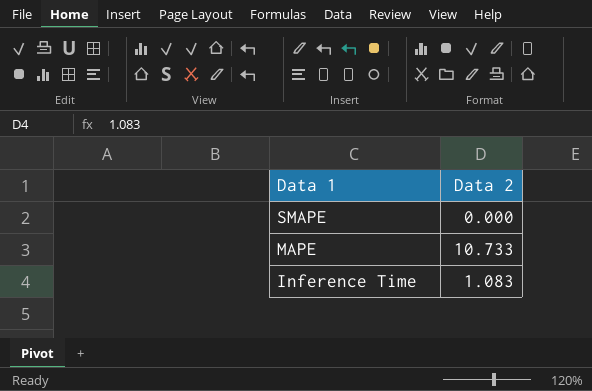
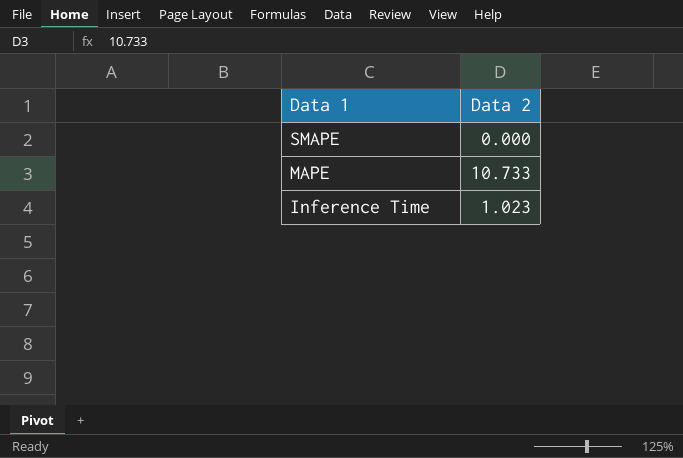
Inference Time | Data 2: 1.083 -> 1.023

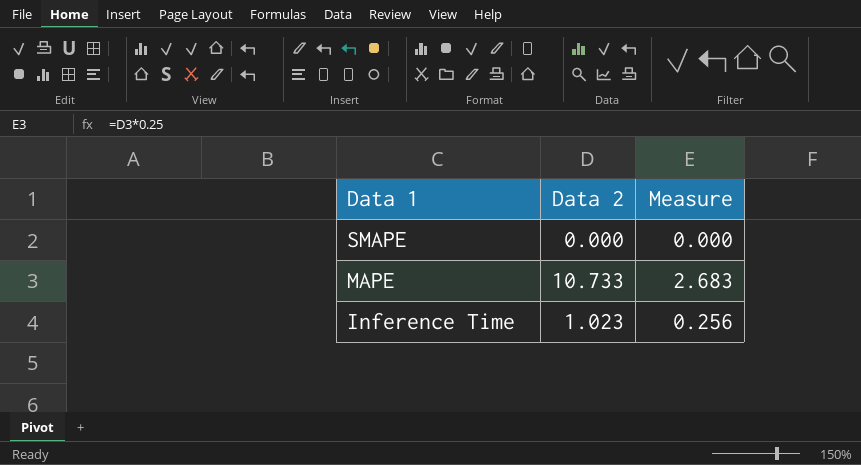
column Measure | formula: none -> [Data 2] * 0.25

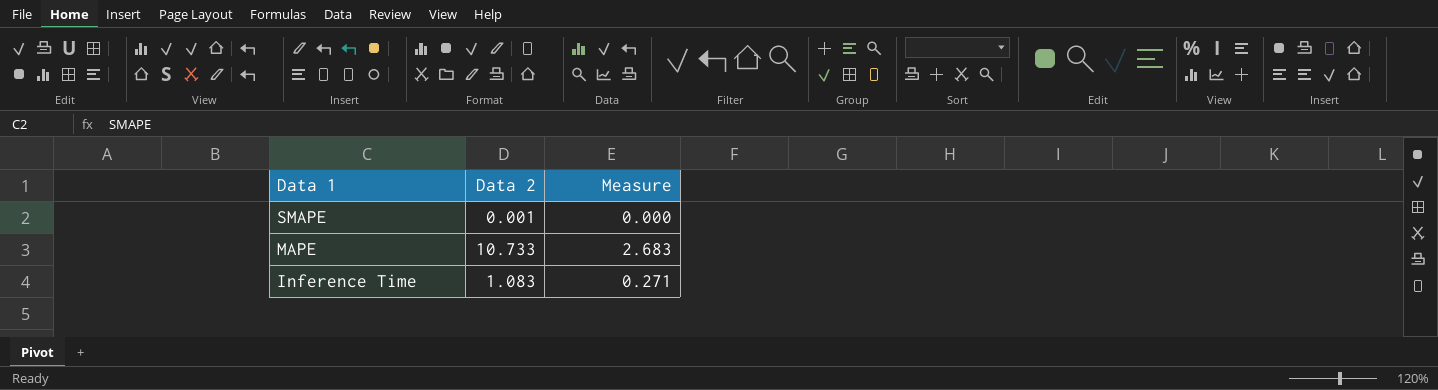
SMAPE | Data 2: 0.000 -> 0.001
Inference Time | Data 2: 1.023 -> 1.083
Inference Time | Measure: 0.256 -> 0.271

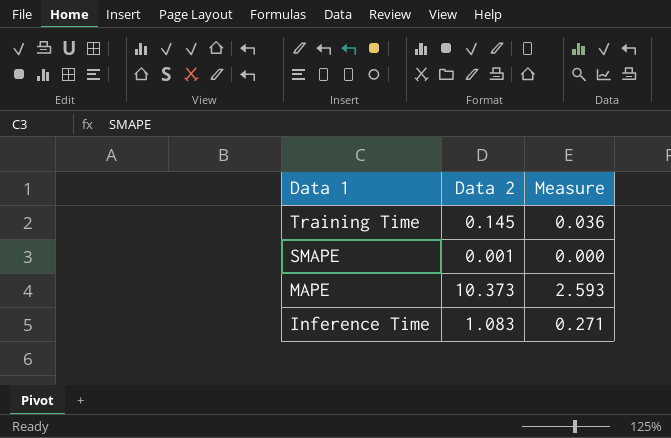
row Training Time: none -> 0.145 | 0.036
MAPE | Data 2: 10.733 -> 10.373
MAPE | Measure: 2.683 -> 2.593

